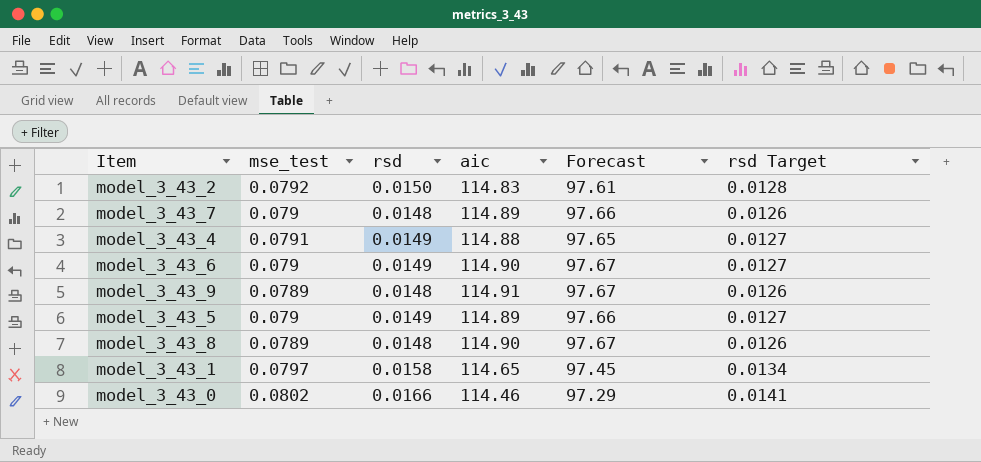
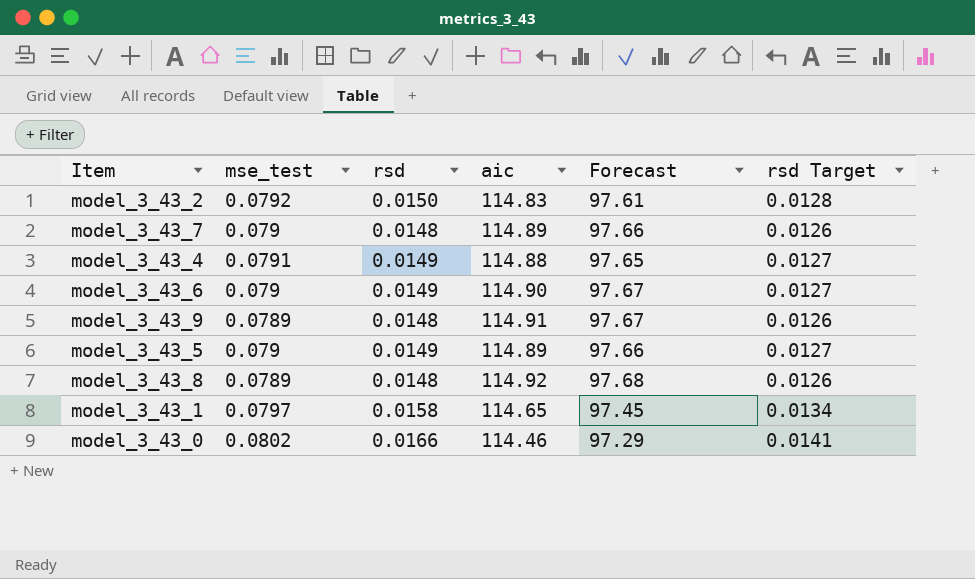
model_3_43_8 | aic: 114.90 -> 114.92
model_3_43_8 | Forecast: 97.67 -> 97.68

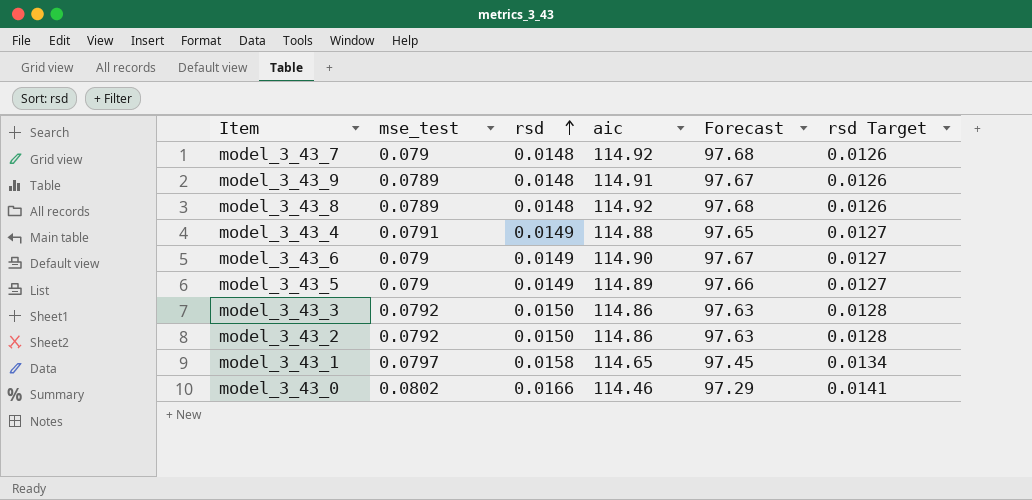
row order: none -> rsd ascending
model_3_43_7 | aic: 114.89 -> 114.92
model_3_43_7 | Forecast: 97.66 -> 97.68
row model_3_43_3: none -> 0.0792 | 0.0150 | 114.86 | 97.63 | 0.0128
model_3_43_2 | aic: 114.83 -> 114.86
model_3_43_2 | Forecast: 97.61 -> 97.63

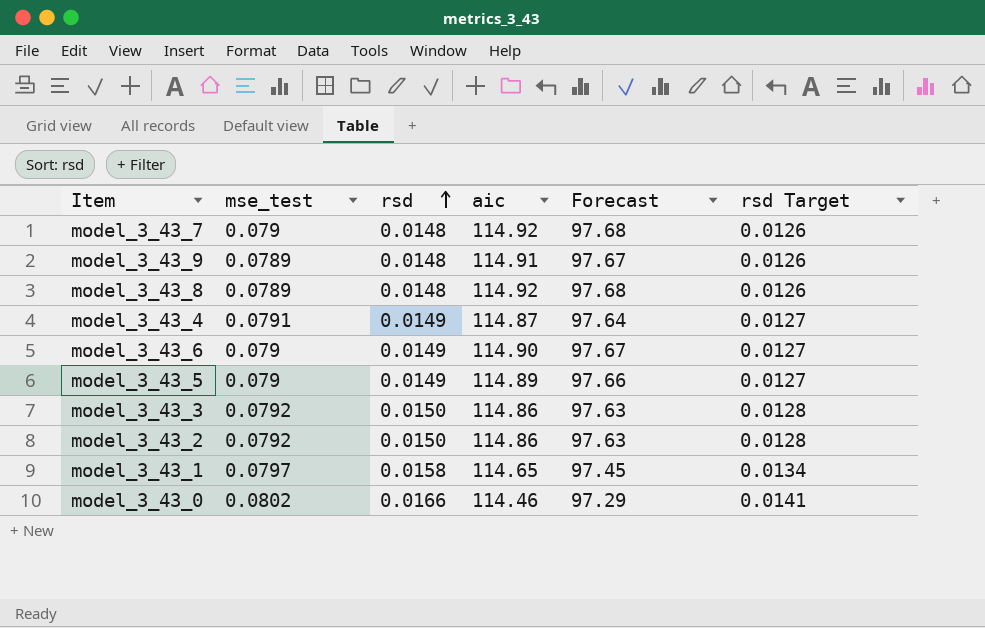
model_3_43_4 | aic: 114.88 -> 114.87
model_3_43_4 | Forecast: 97.65 -> 97.64

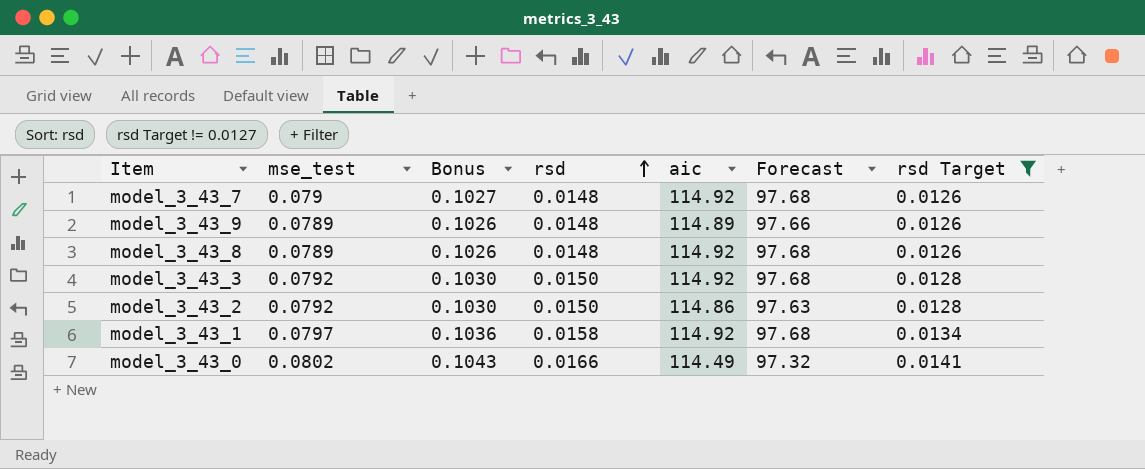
filter: none -> rsd Target != 0.0127
column Bonus | formula: none -> [mse_test] * 1.3
model_3_43_9 | aic: 114.91 -> 114.89
model_3_43_9 | Forecast: 97.67 -> 97.66
model_3_43_3 | aic: 114.86 -> 114.92
model_3_43_3 | Forecast: 97.63 -> 97.68
model_3_43_1 | aic: 114.65 -> 114.92
model_3_43_1 | Forecast: 97.45 -> 97.68
model_3_43_0 | aic: 114.46 -> 114.49
model_3_43_0 | Forecast: 97.29 -> 97.32

